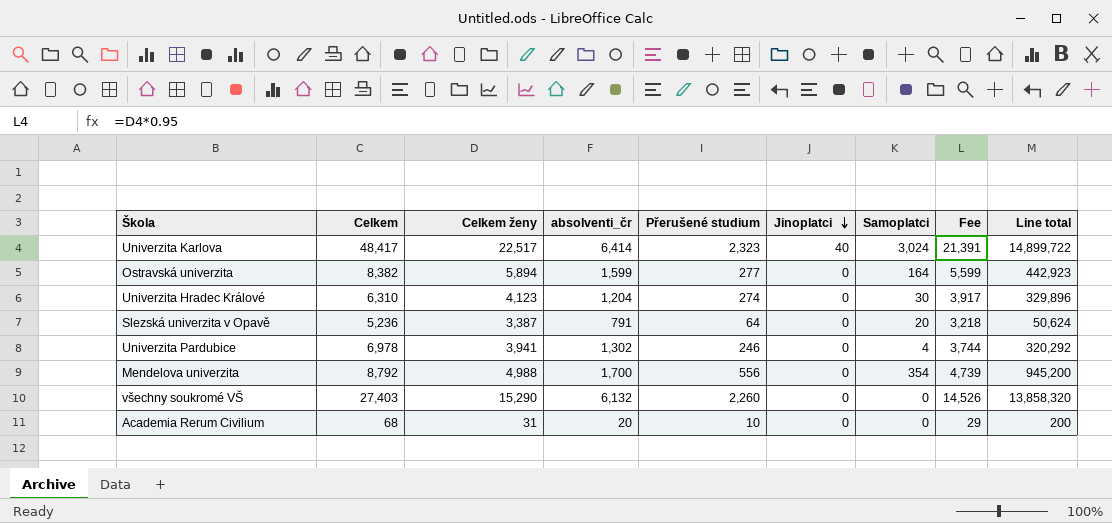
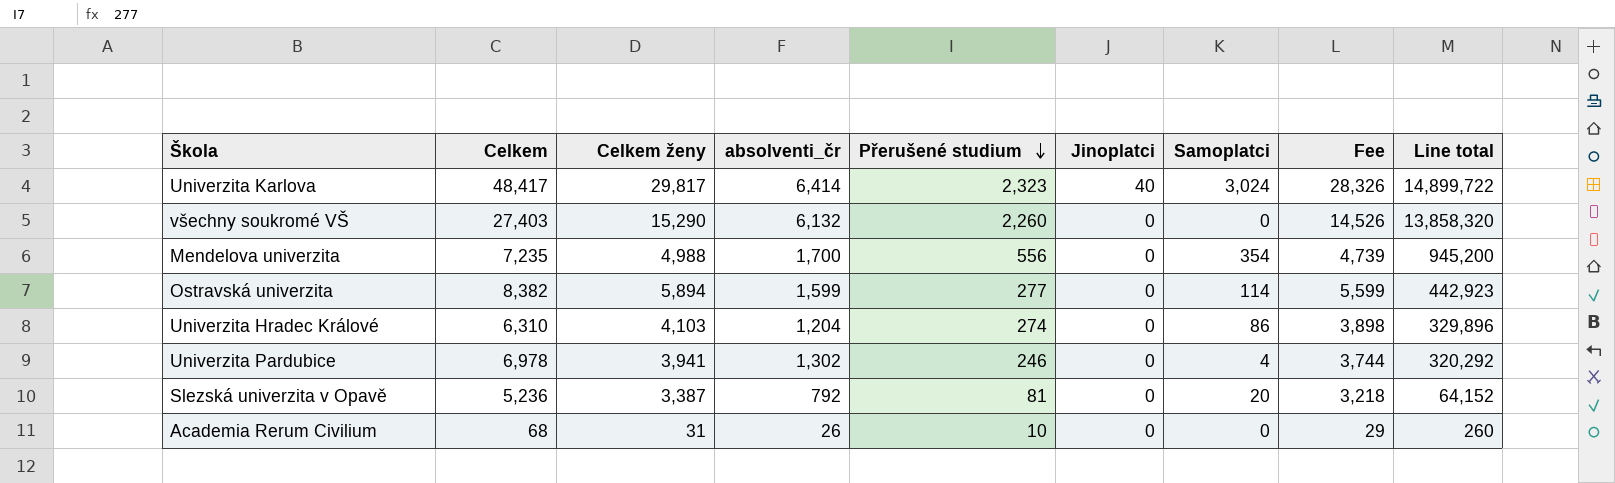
row order: Jinoplatci descending -> Přerušené studium descending
Univerzita Karlova | Celkem ženy: 22,517 -> 29,817
Univerzita Karlova | Fee: 21,391 -> 28,326
Mendelova univerzita | Celkem: 8,792 -> 7,235
Ostravská univerzita | Samoplatci: 164 -> 114
Univerzita Hradec Králové | Celkem ženy: 4,123 -> 4,103
Univerzita Hradec Králové | Samoplatci: 30 -> 86
Univerzita Hradec Králové | Fee: 3,917 -> 3,898
Slezská univerzita v Opavě | absolventi_čr: 791 -> 792
Slezská univerzita v Opavě | Přerušené studium: 64 -> 81
Slezská univerzita v Opavě | Line total: 50,624 -> 64,152
Academia Rerum Civilium | absolventi_čr: 20 -> 26
Academia Rerum Civilium | Line total: 200 -> 260

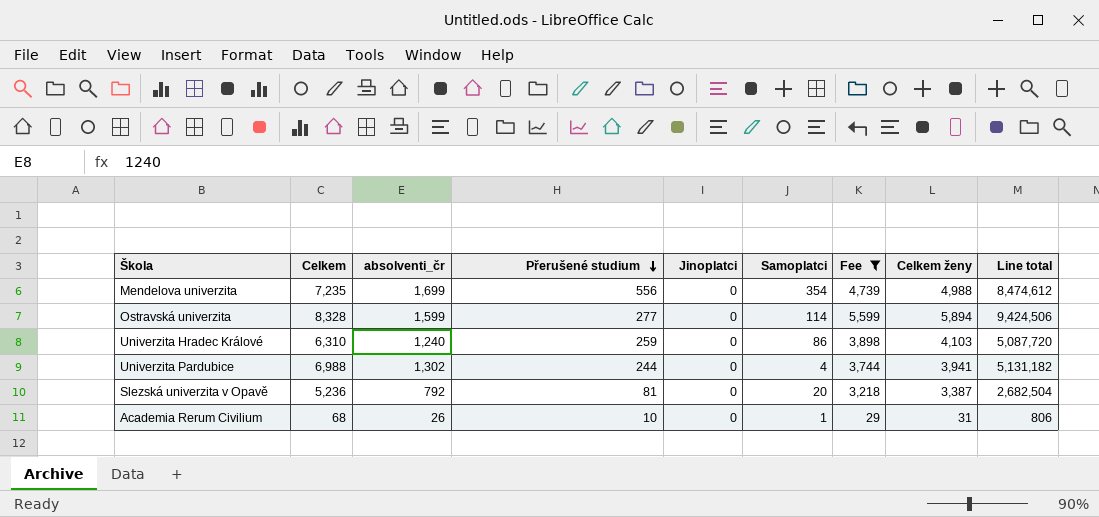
filter: none -> Fee <= 5,599
column Celkem ženy | position: 3 -> 8
column Line total | formula: [absolventi_čr] * [Přerušené studium] -> [absolventi_čr] * [Celkem ženy]
Mendelova univerzita | absolventi_čr: 1,700 -> 1,699
Ostravská univerzita | Celkem: 8,382 -> 8,328
Univerzita Hradec Králové | absolventi_čr: 1,204 -> 1,240
Univerzita Hradec Králové | Přerušené studium: 274 -> 259
Univerzita Pardubice | Celkem: 6,978 -> 6,988
Univerzita Pardubice | Přerušené studium: 246 -> 244
Academia Rerum Civilium | Samoplatci: 0 -> 1

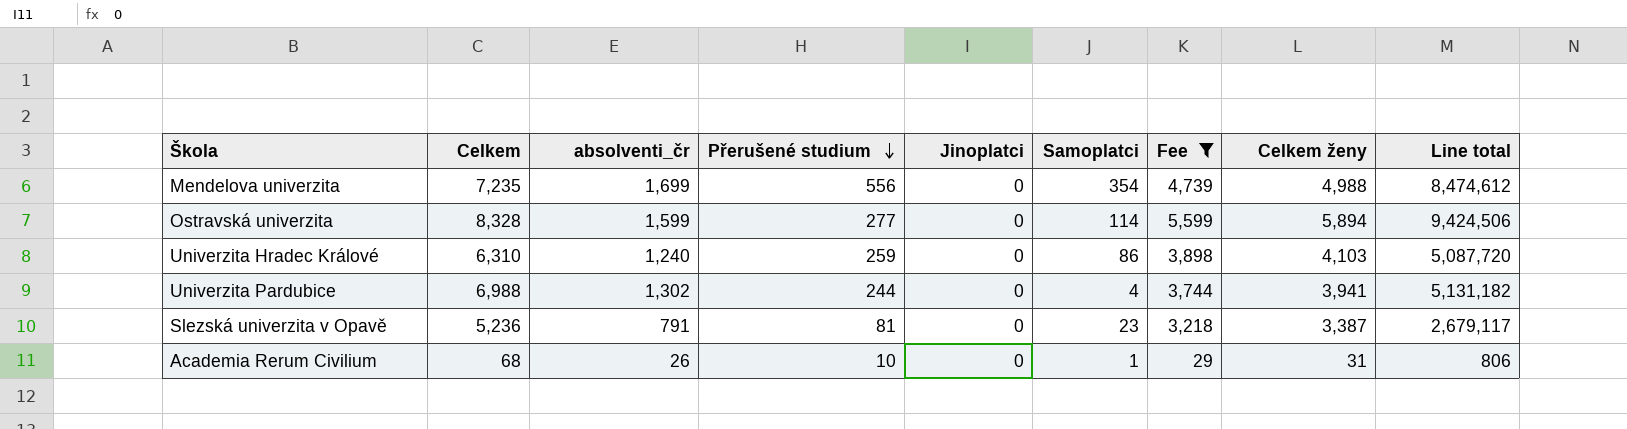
Slezská univerzita v Opavě | absolventi_čr: 792 -> 791
Slezská univerzita v Opavě | Samoplatci: 20 -> 23
Slezská univerzita v Opavě | Line total: 2,682,504 -> 2,679,117

